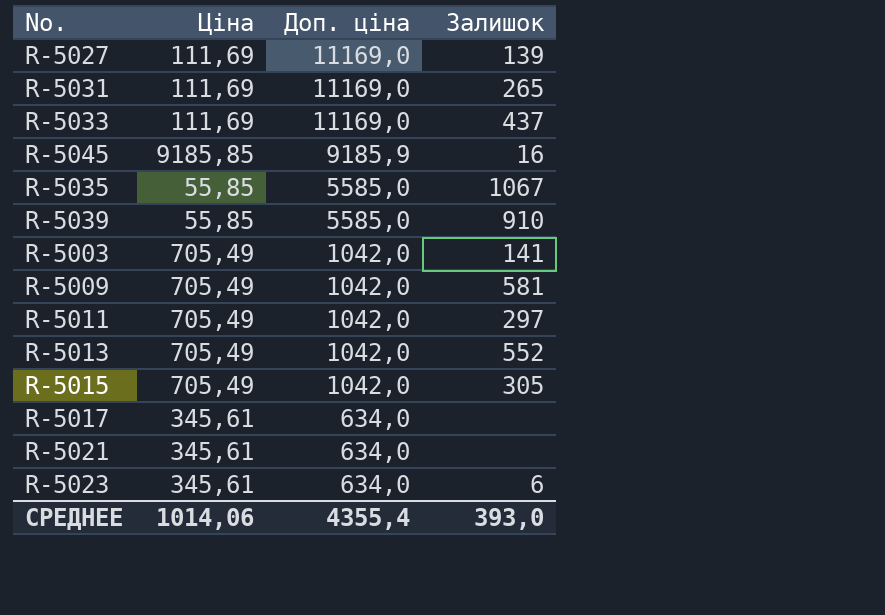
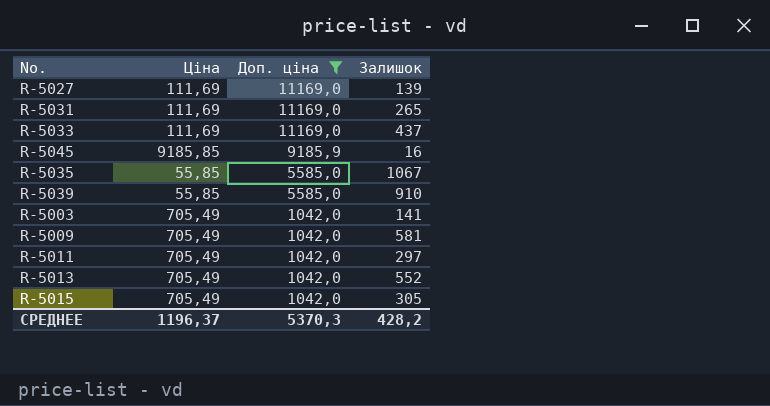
filter: none -> Доп. ціна != 634,0
СРЕДНЕЕ | Ціна: 1014,06 -> 1196,37
СРЕДНЕЕ | Доп. ціна: 4355,4 -> 5370,3
СРЕДНЕЕ | Залишок: 393,0 -> 428,2

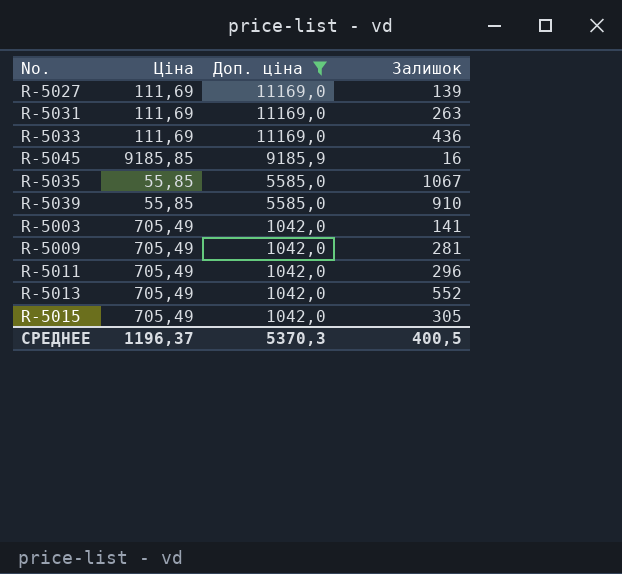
R-5031 | Залишок: 265 -> 263
R-5033 | Залишок: 437 -> 436
R-5009 | Залишок: 581 -> 281
R-5011 | Залишок: 297 -> 296
СРЕДНЕЕ | Залишок: 428,2 -> 400,5

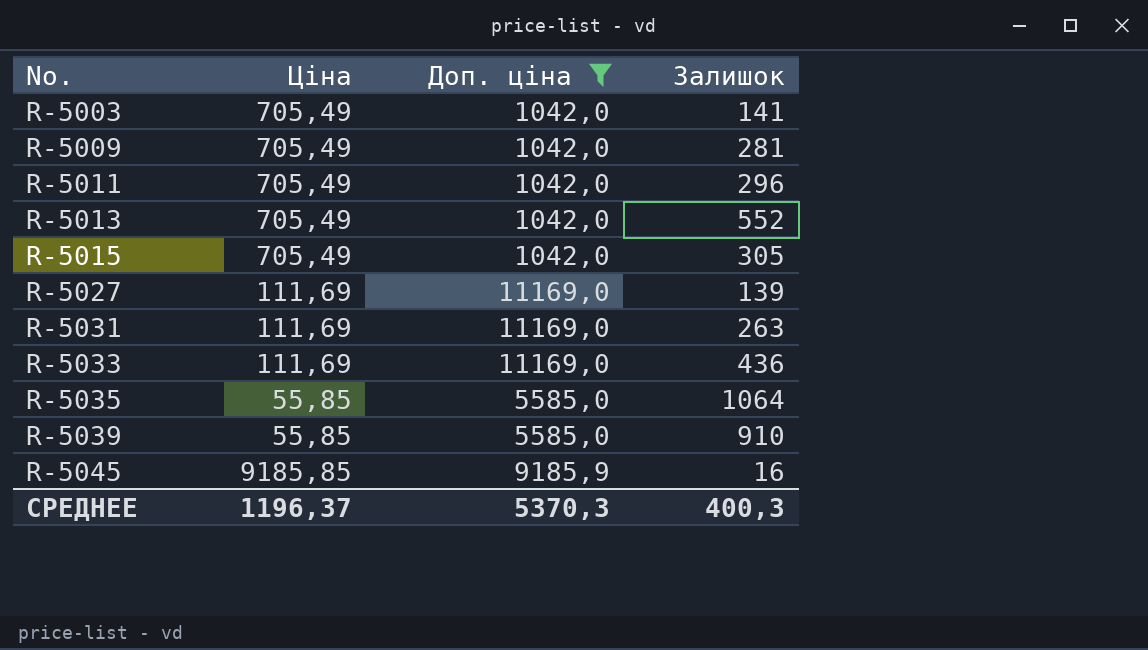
row order: Доп. ціна descending -> No. ascending
R-5035 | Залишок: 1067 -> 1064
СРЕДНЕЕ | Залишок: 400,5 -> 400,3

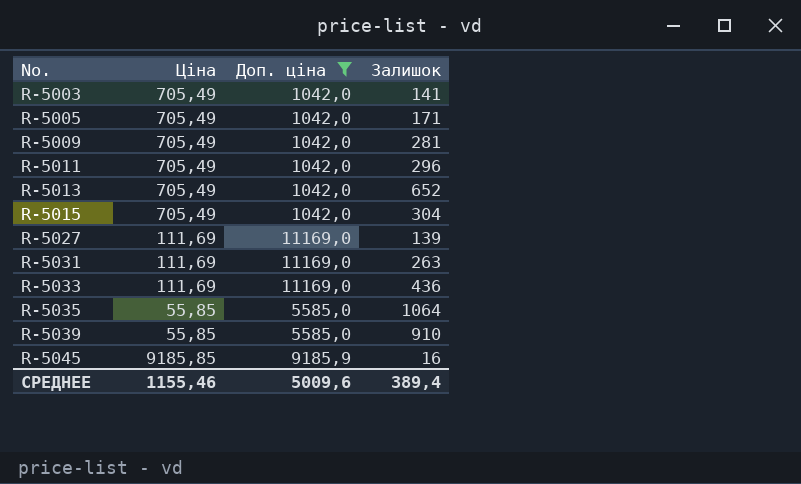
row R-5005: none -> 705,49 | 1042,0 | 171
R-5013 | Залишок: 552 -> 652
R-5015 | Залишок: 305 -> 304
СРЕДНЕЕ | Ціна: 1196,37 -> 1155,46
СРЕДНЕЕ | Доп. ціна: 5370,3 -> 5009,6
СРЕДНЕЕ | Залишок: 400,3 -> 389,4

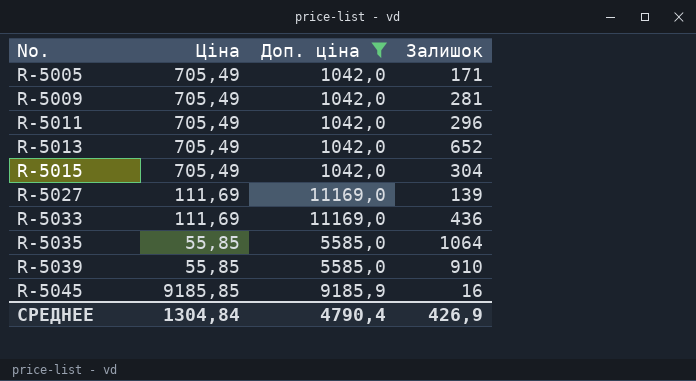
row R-5003: 705,49 | 1042,0 | 141 -> none
row R-5031: 111,69 | 11169,0 | 263 -> none
СРЕДНЕЕ | Ціна: 1155,46 -> 1304,84
СРЕДНЕЕ | Доп. ціна: 5009,6 -> 4790,4
СРЕДНЕЕ | Залишок: 389,4 -> 426,9

